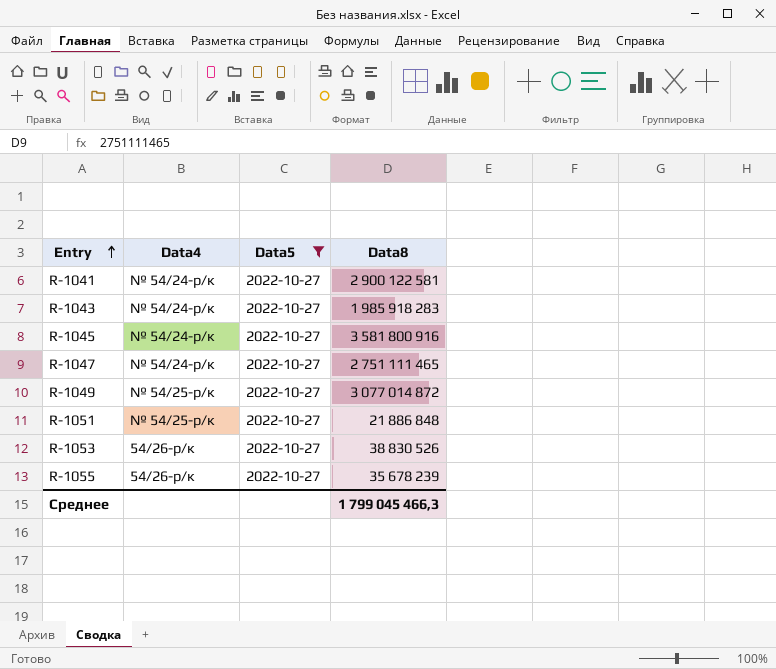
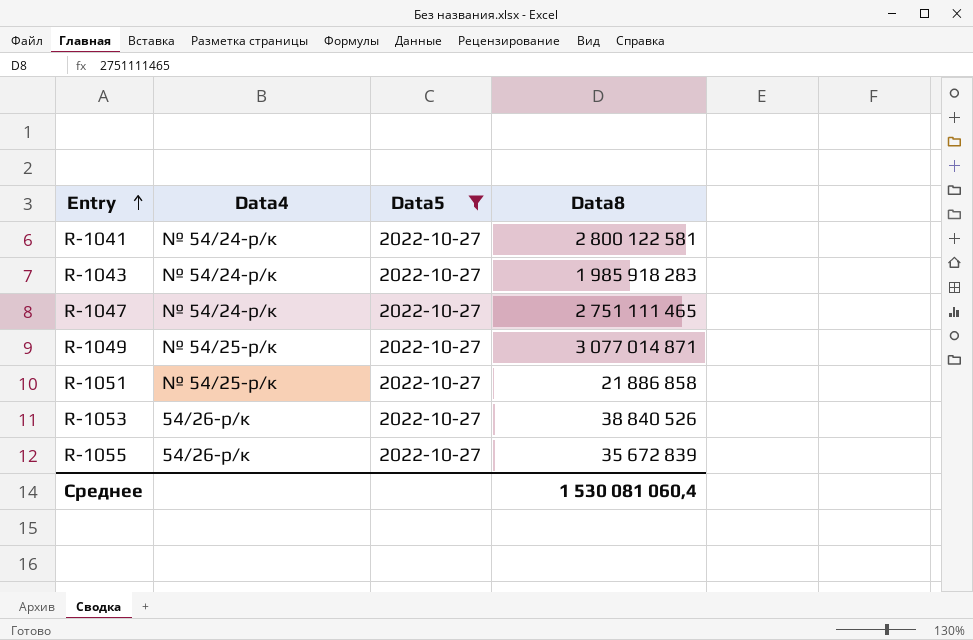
row R-1045: № 54/24-р/к | 2022-10-27 | 3 581 800 916 -> none
R-1041 | Data8: 2 900 122 581 -> 2 800 122 581
R-1049 | Data8: 3 077 014 872 -> 3 077 014 871
R-1051 | Data8: 21 886 848 -> 21 886 858
R-1053 | Data8: 38 830 526 -> 38 840 526
R-1055 | Data8: 35 678 239 -> 35 672 839
Среднее | Data8: 1 799 045 466,3 -> 1 530 081 060,4

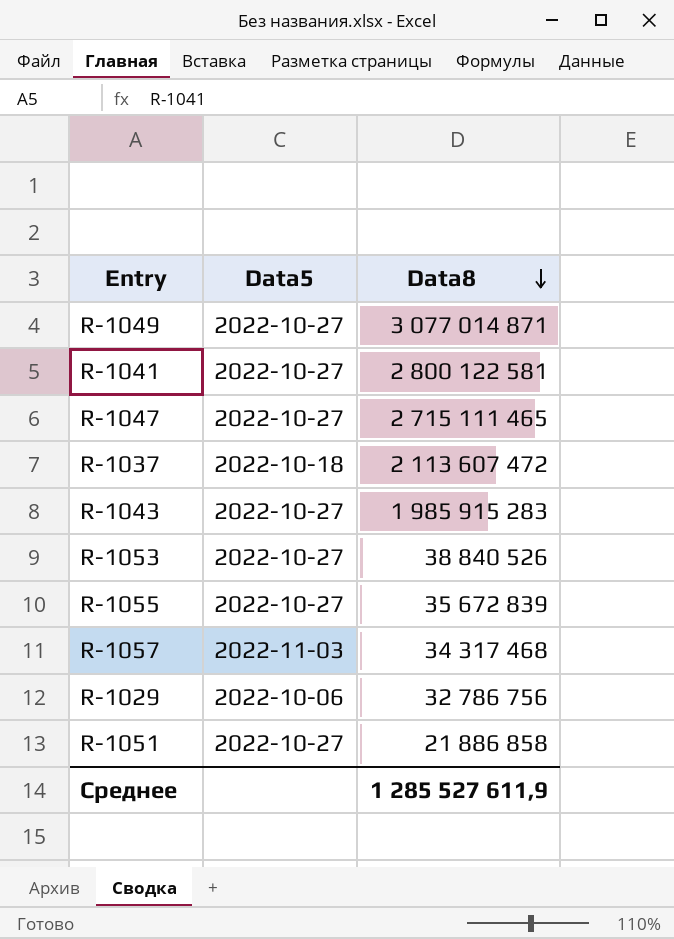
filter: Data5 = 2022-10-27 -> none
row order: Entry ascending -> Data8 descending
column Data4 | position: 2 -> none
R-1047 | Data8: 2 751 111 465 -> 2 715 111 465
R-1043 | Data8: 1 985 918 283 -> 1 985 915 283
Среднее | Data8: 1 530 081 060,4 -> 1 285 527 611,9

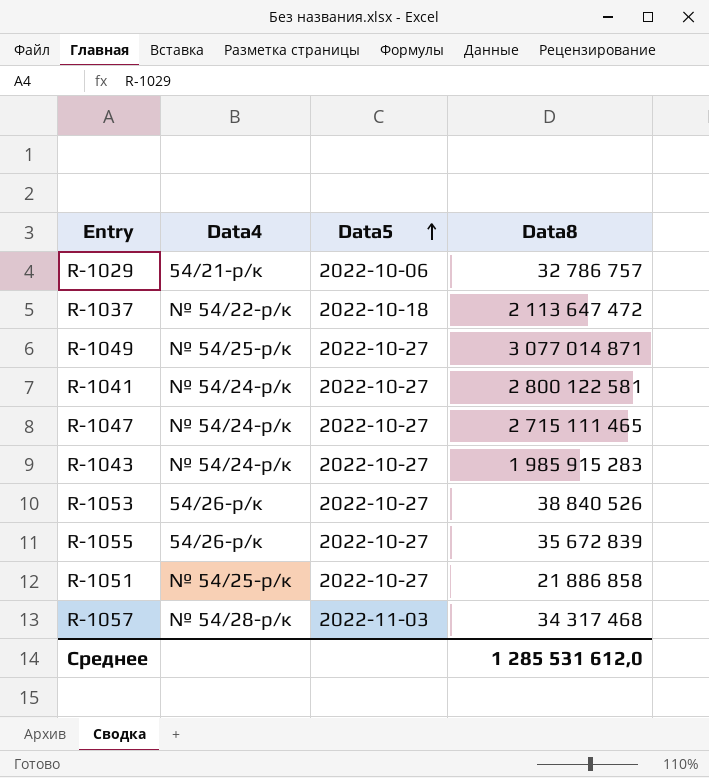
row order: Data8 descending -> Data5 ascending
column Data4 | position: none -> 2
R-1029 | Data8: 32 786 756 -> 32 786 757
R-1037 | Data8: 2 113 607 472 -> 2 113 647 472
Среднее | Data8: 1 285 527 611,9 -> 1 285 531 612,0

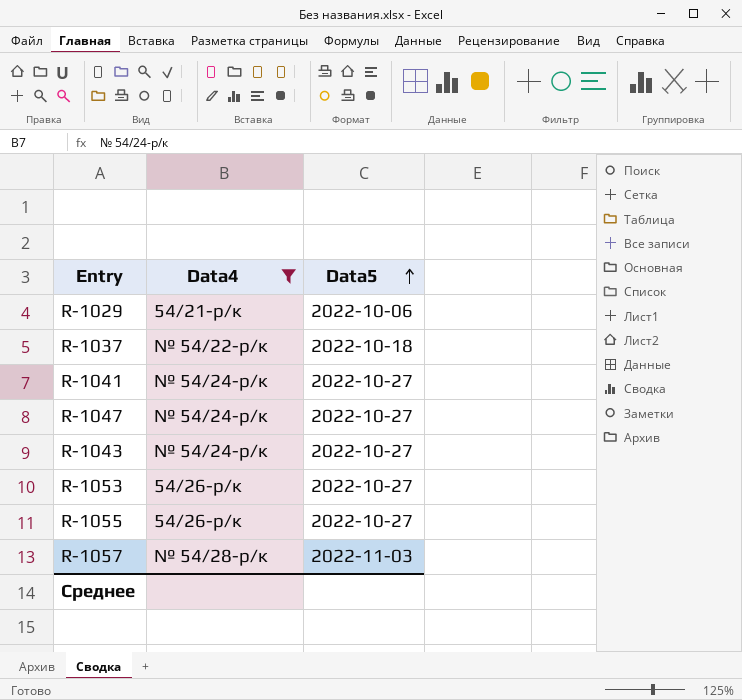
filter: none -> Data4 != № 54/25-р/к
column Data8 | position: 4 -> none

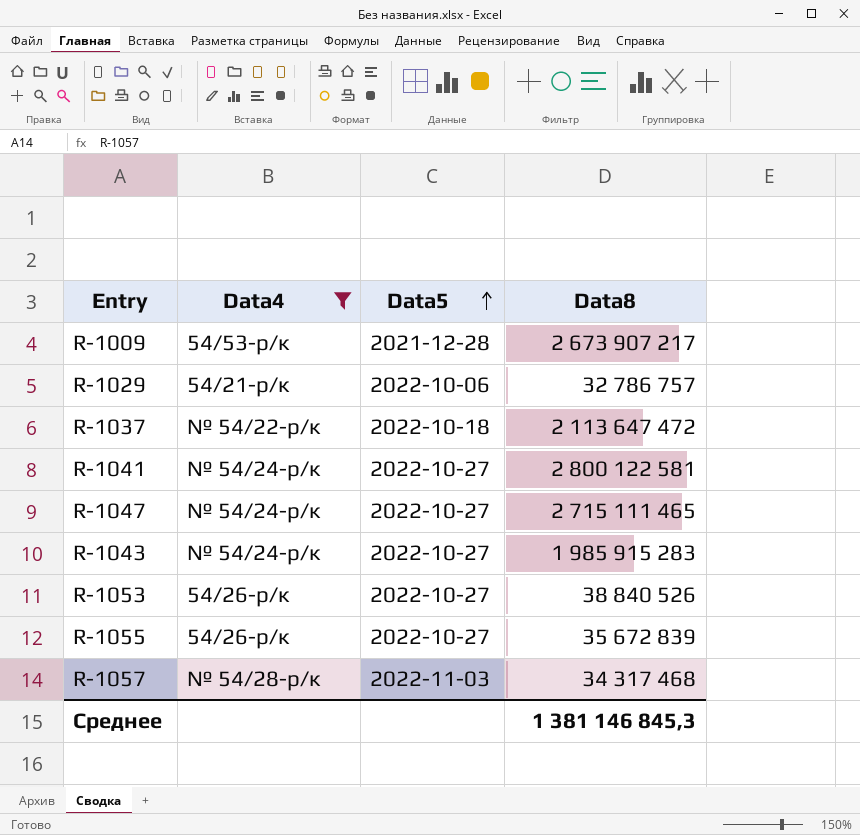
column Data8 | position: none -> 4
row R-1009: none -> 54/53-р/к | 2021-12-28 | 2 673 907 217

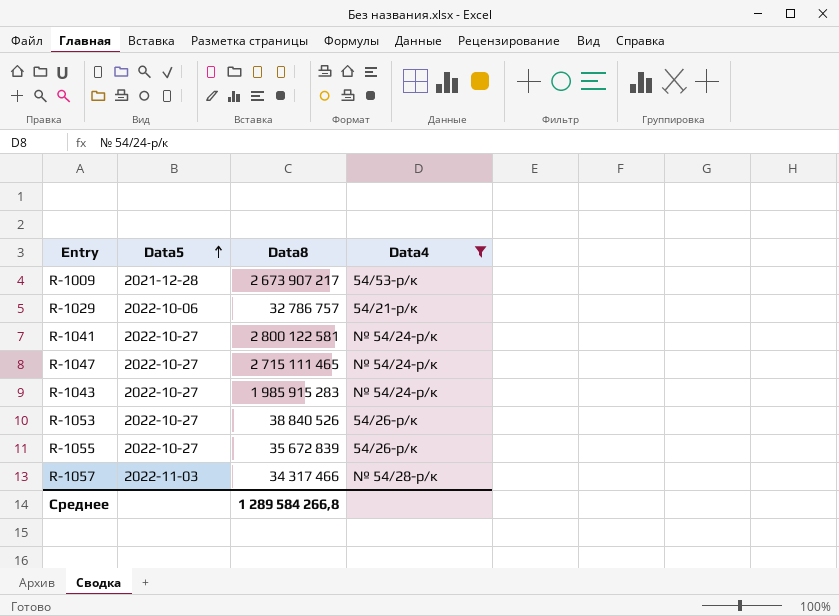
column Data4 | position: 2 -> 4
row R-1037: № 54/22-р/к | 2022-10-18 | 2 113 647 472 -> none
R-1057 | Data8: 34 317 468 -> 34 317 466
Среднее | Data8: 1 381 146 845,3 -> 1 289 584 266,8

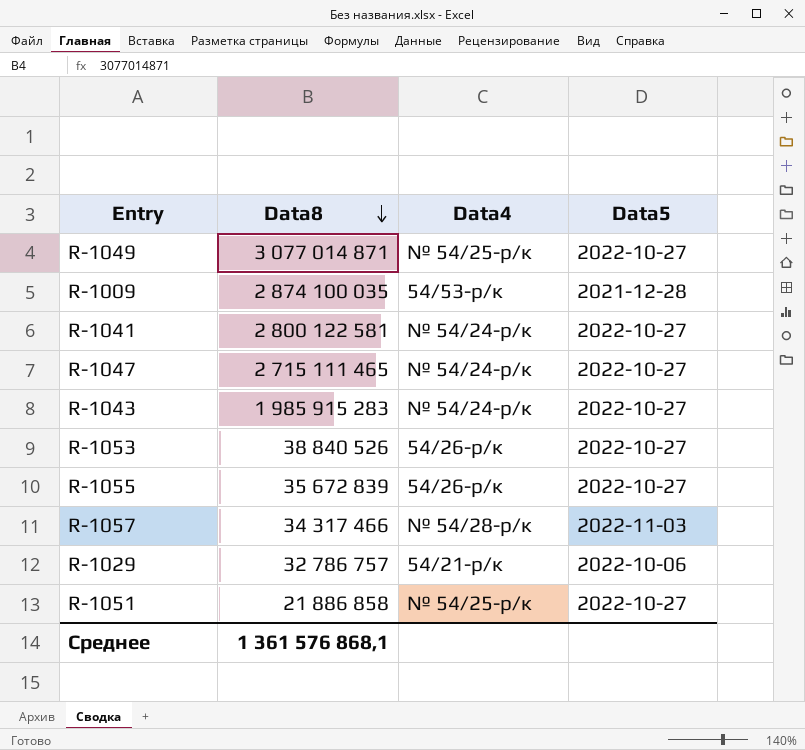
filter: Data4 != № 54/25-р/к -> none
row order: Data5 ascending -> Data8 descending
column Data5 | position: 2 -> 4
R-1009 | Data8: 2 673 907 217 -> 2 874 100 035
Среднее | Data8: 1 289 584 266,8 -> 1 361 576 868,1

